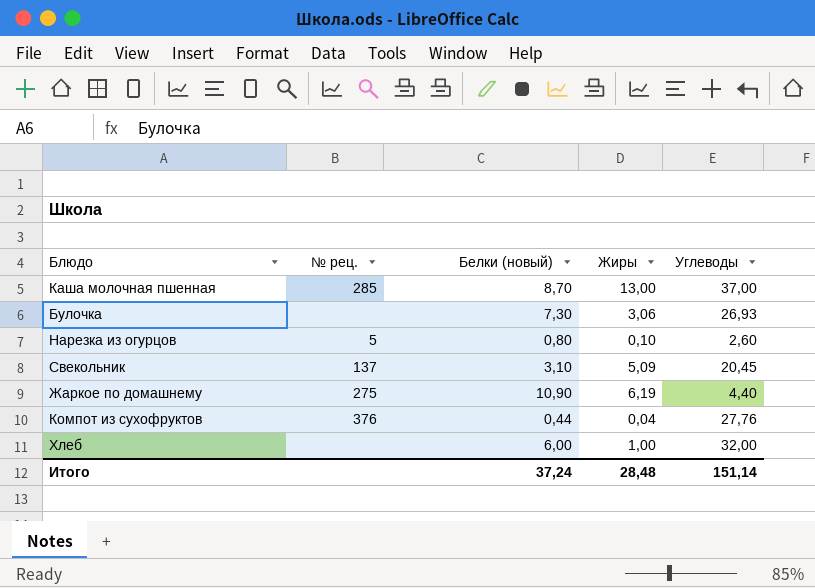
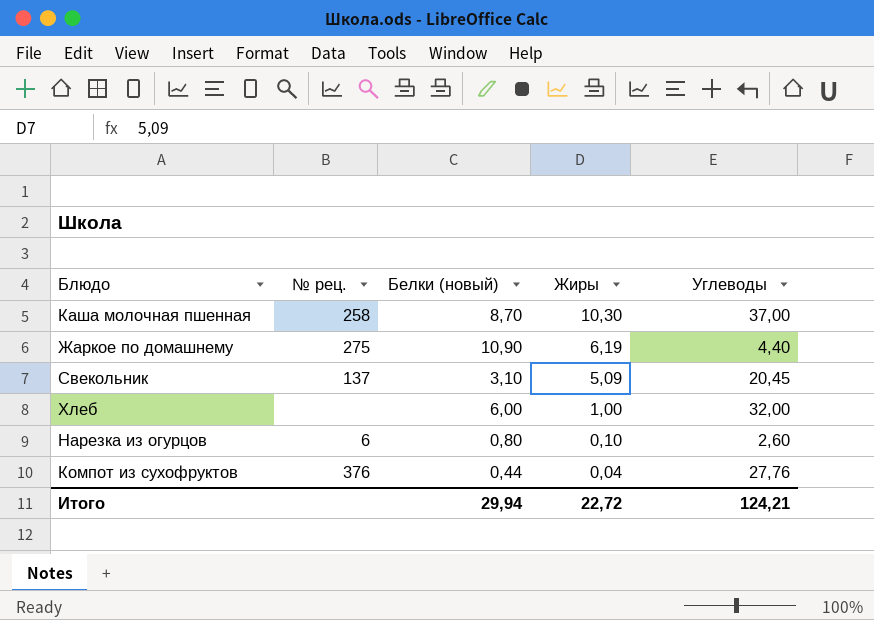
row order: none -> Жиры descending
row Булочка: none | 7,30 | 3,06 | 26,93 -> none
Каша молочная пшенная | № рец.: 285 -> 258
Каша молочная пшенная | Жиры: 13,00 -> 10,30
Нарезка из огурцов | № рец.: 5 -> 6
Итого | Белки (новый): 37,24 -> 29,94
Итого | Жиры: 28,48 -> 22,72
Итого | Углеводы: 151,14 -> 124,21

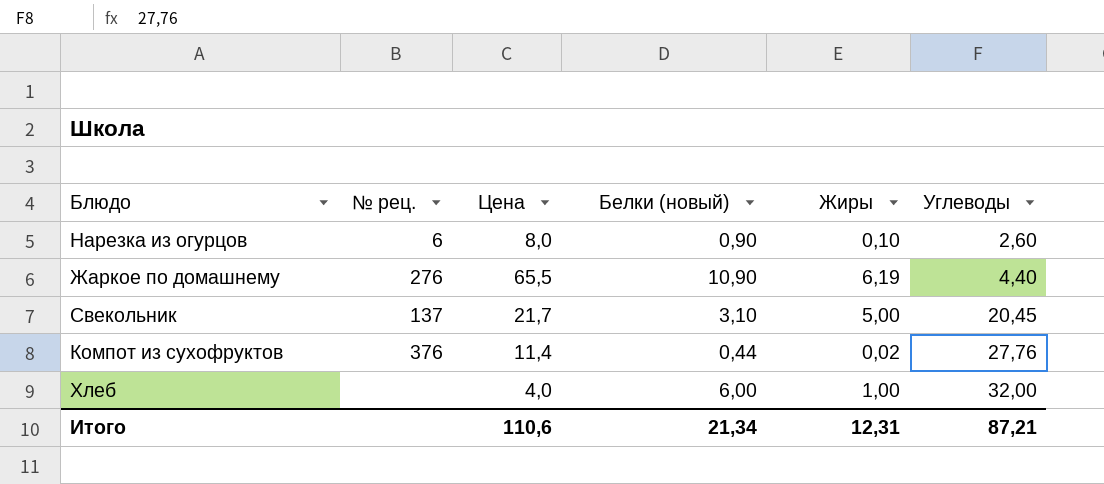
row order: Жиры descending -> Углеводы ascending
column Цена | position: none -> 3
row Каша молочная пшенная: 258 | 8,70 | 10,30 | 37,00 -> none
Нарезка из огурцов | Белки (новый): 0,80 -> 0,90
Жаркое по домашнему | № рец.: 275 -> 276
Свекольник | Жиры: 5,09 -> 5,00
Компот из сухофруктов | Жиры: 0,04 -> 0,02
Итого | Белки (новый): 29,94 -> 21,34
Итого | Жиры: 22,72 -> 12,31
Итого | Углеводы: 124,21 -> 87,21

